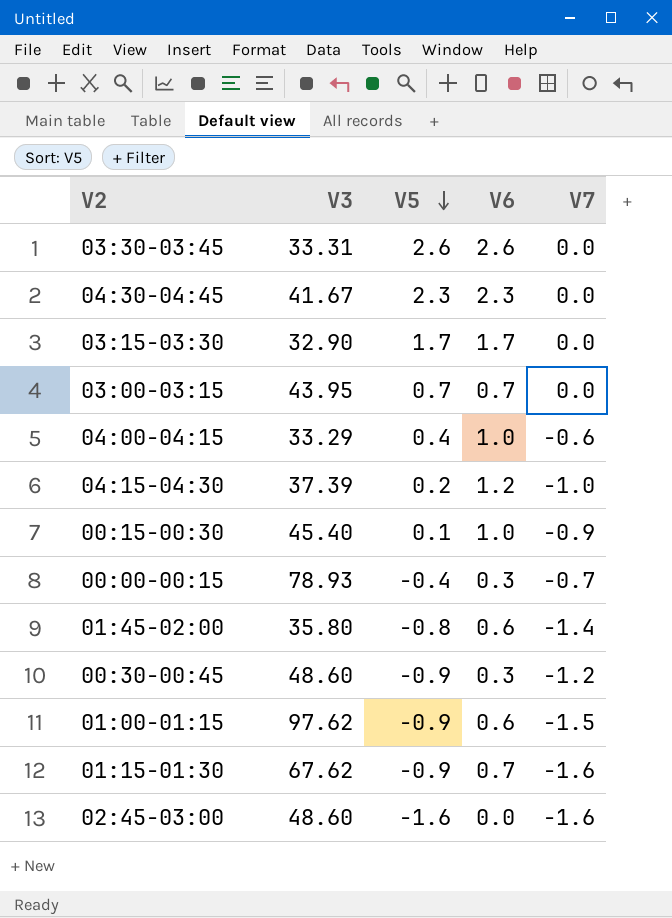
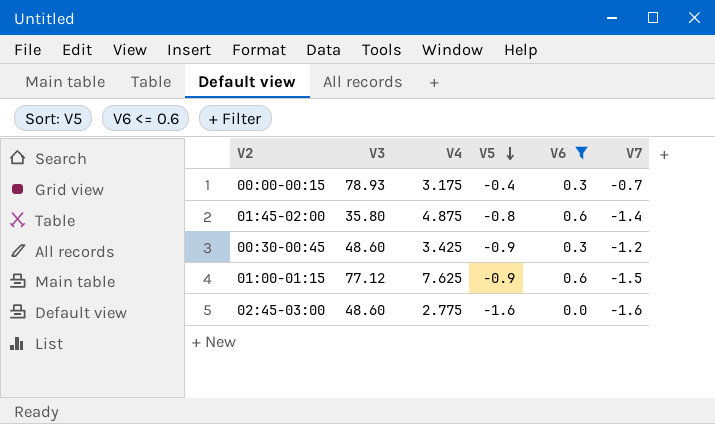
filter: none -> V6 <= 0.6
column V4 | position: none -> 3
01:00-01:15 | V3: 97.62 -> 77.12

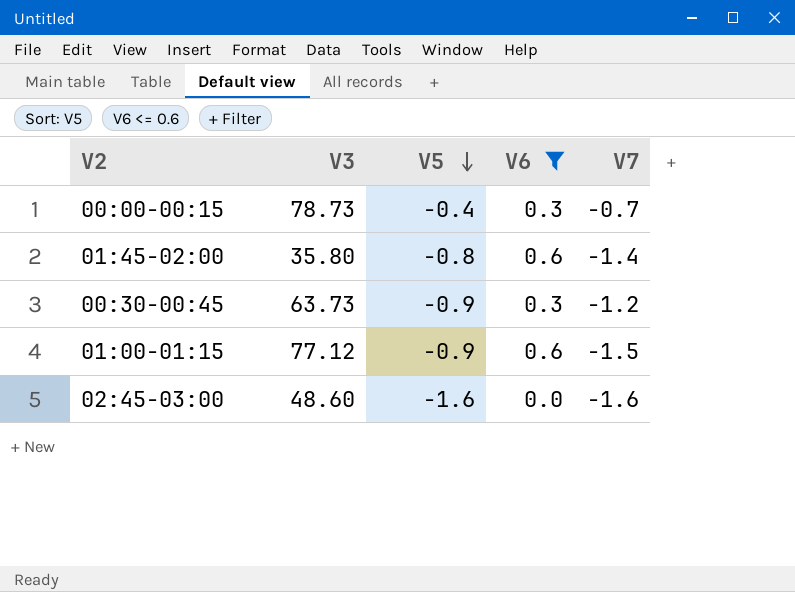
column V4 | position: 3 -> none
00:00-00:15 | V3: 78.93 -> 78.73
00:30-00:45 | V3: 48.60 -> 63.73

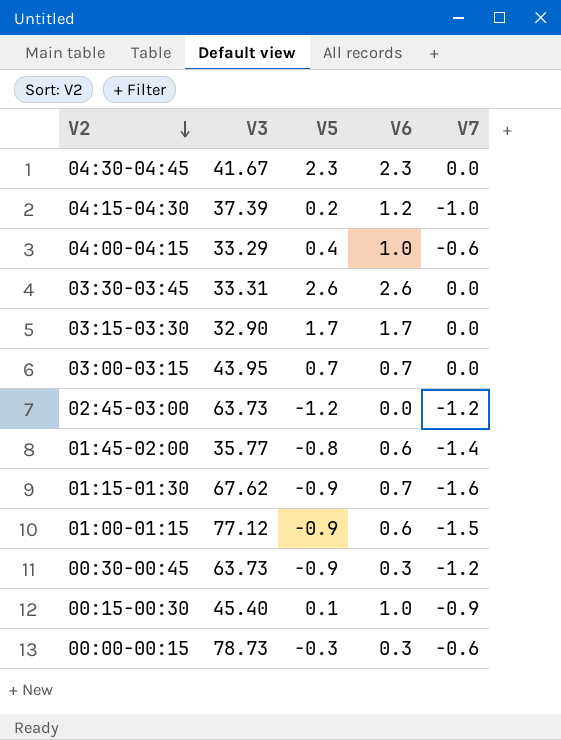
filter: V6 <= 0.6 -> none
row order: V5 descending -> V2 descending
02:45-03:00 | V3: 48.60 -> 63.73
02:45-03:00 | V5: -1.6 -> -1.2
02:45-03:00 | V7: -1.6 -> -1.2
01:45-02:00 | V3: 35.80 -> 35.77
00:00-00:15 | V5: -0.4 -> -0.3
00:00-00:15 | V7: -0.7 -> -0.6

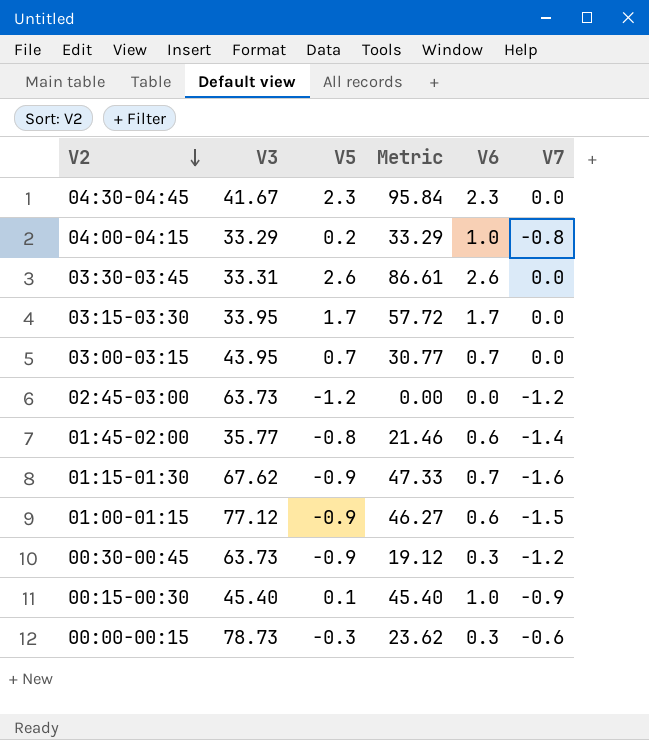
column Metric | formula: none -> [V3] * [V6]
row 04:15-04:30: 37.39 | 0.2 | 1.2 | -1.0 -> none
04:00-04:15 | V5: 0.4 -> 0.2
04:00-04:15 | V7: -0.6 -> -0.8
03:15-03:30 | V3: 32.90 -> 33.95

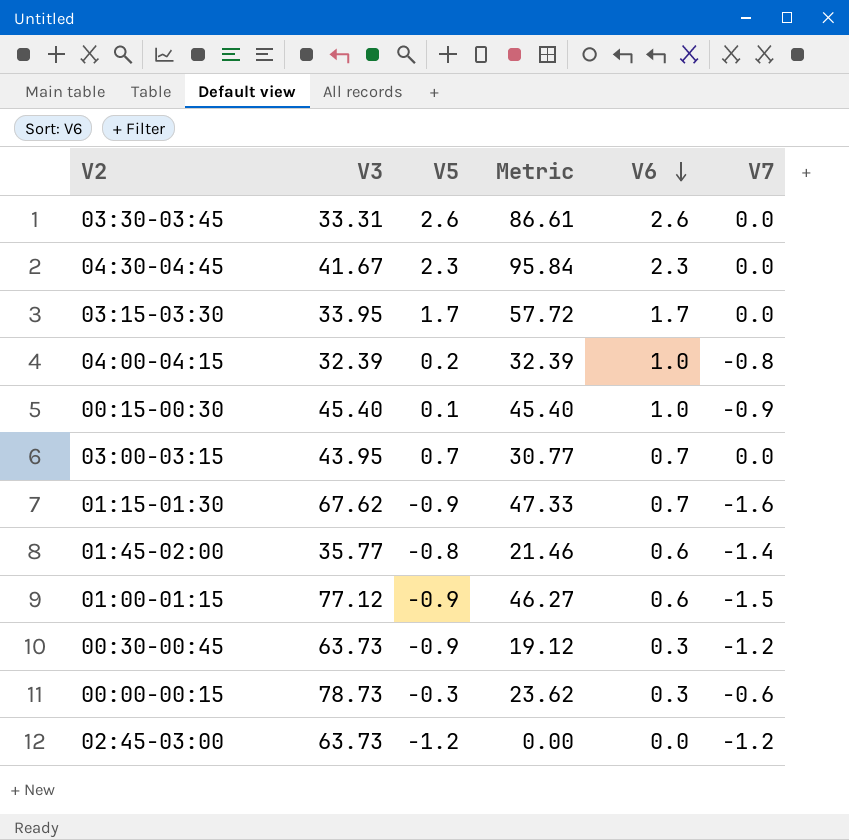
row order: V2 descending -> V6 descending
04:00-04:15 | V3: 33.29 -> 32.39
04:00-04:15 | Metric: 33.29 -> 32.39

